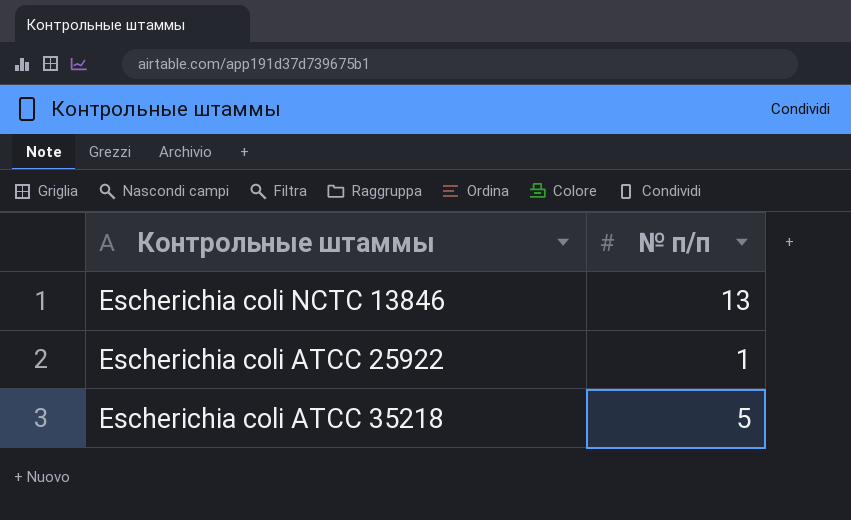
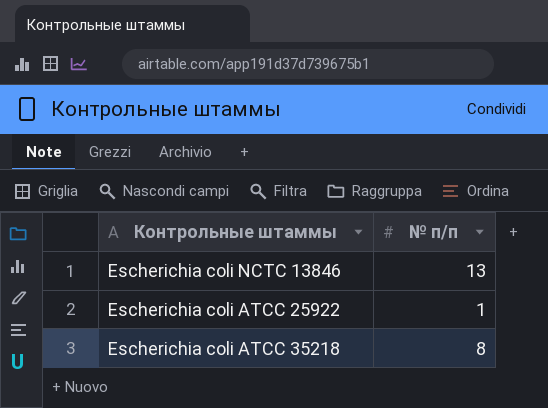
Escherichia coli ATCC 35218 | № п/п: 5 -> 8

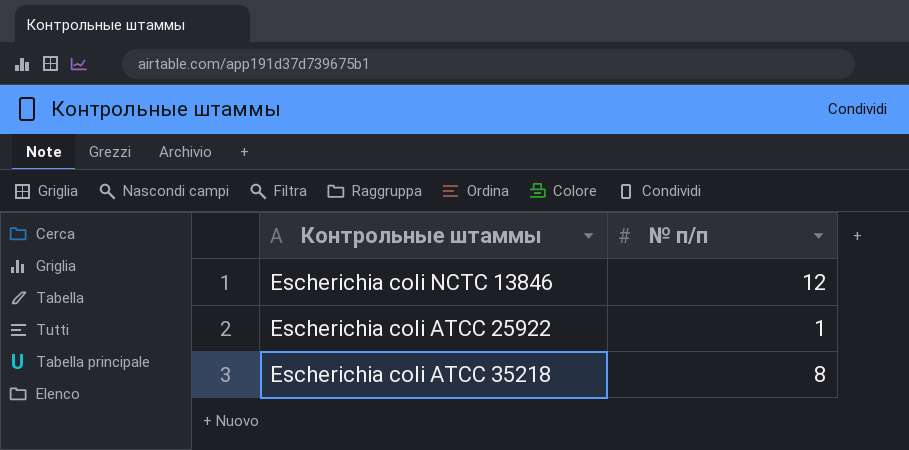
Escherichia coli NCTC 13846 | № п/п: 13 -> 12

